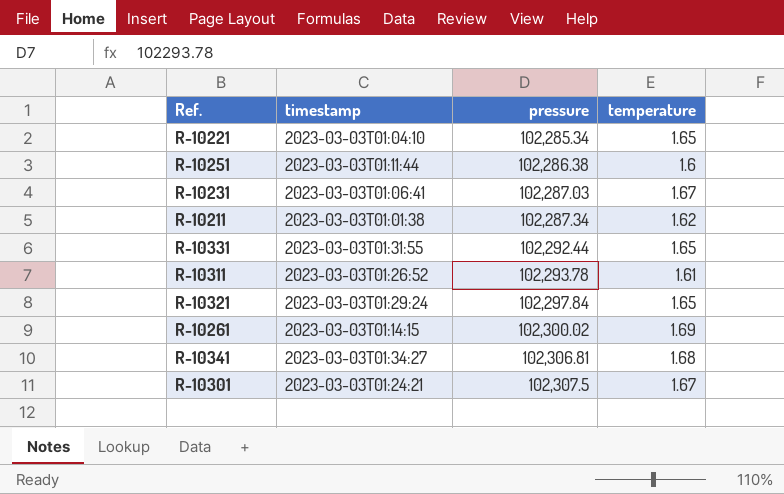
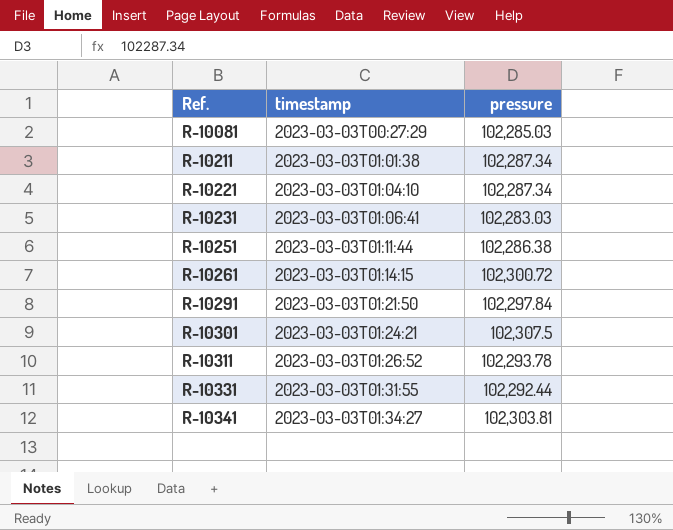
row order: pressure ascending -> Ref. ascending
column temperature | position: 4 -> none
row R-10321: 2023-03-03T01:29:24 | 102,297.84 | 1.65 -> none
row R-10081: none -> 2023-03-03T00:27:29 | 102,285.03
R-10221 | pressure: 102,285.34 -> 102,287.34
R-10231 | pressure: 102,287.03 -> 102,283.03
R-10261 | pressure: 102,300.02 -> 102,300.72
row R-10291: none -> 2023-03-03T01:21:50 | 102,297.84
R-10341 | pressure: 102,306.81 -> 102,303.81

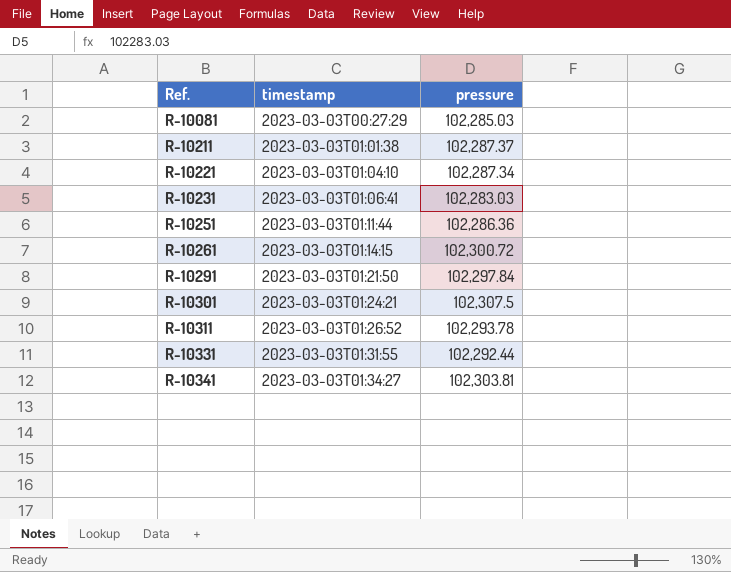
R-10211 | pressure: 102,287.34 -> 102,287.37
R-10251 | pressure: 102,286.38 -> 102,286.36

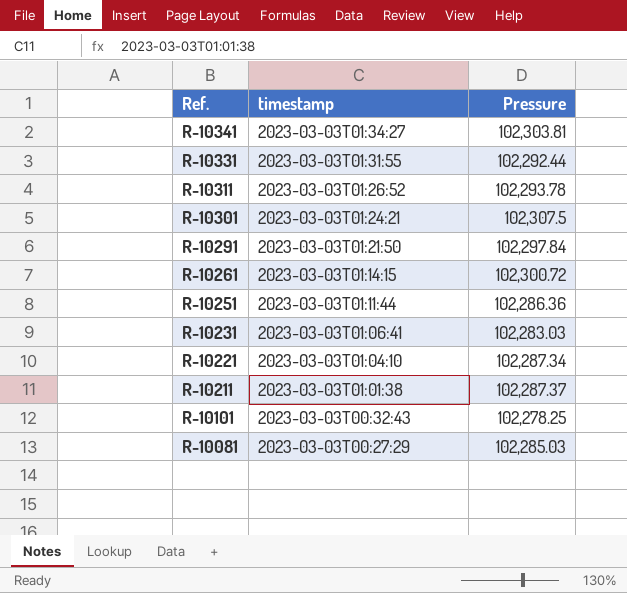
row order: Ref. ascending -> Ref. descending
column name: pressure -> Pressure
row R-10101: none -> 2023-03-03T00:32:43 | 102,278.25

